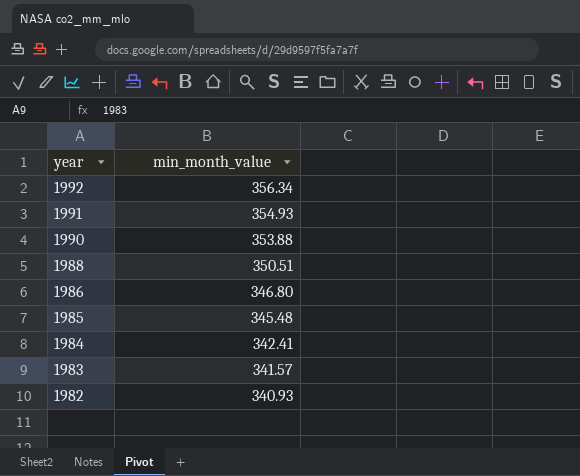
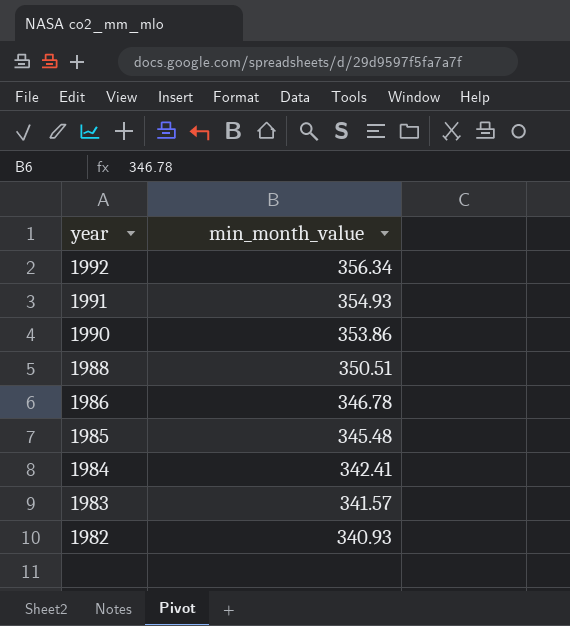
1990 | min_month_value: 353.88 -> 353.86
1986 | min_month_value: 346.80 -> 346.78

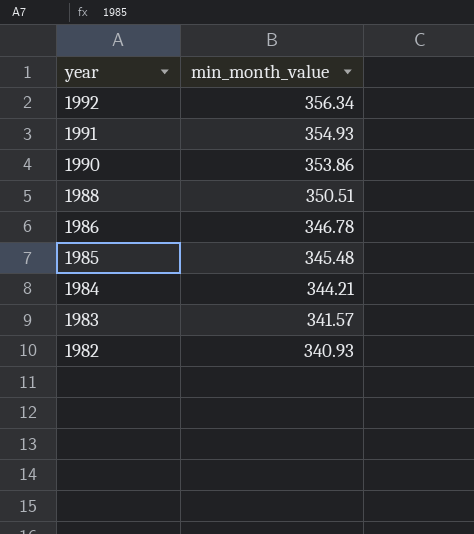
1984 | min_month_value: 342.41 -> 344.21

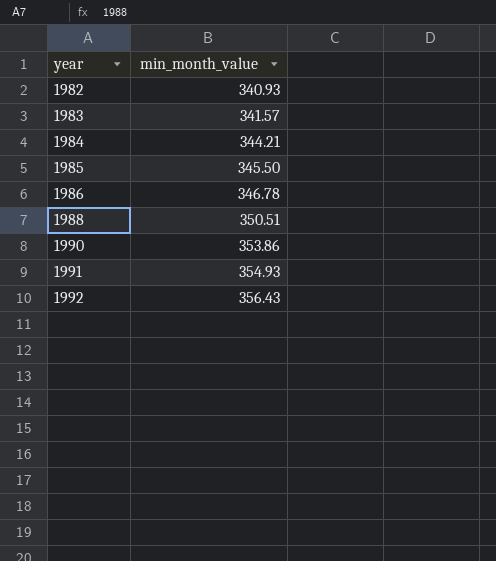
row order: year descending -> year ascending
1985 | min_month_value: 345.48 -> 345.50
1992 | min_month_value: 356.34 -> 356.43

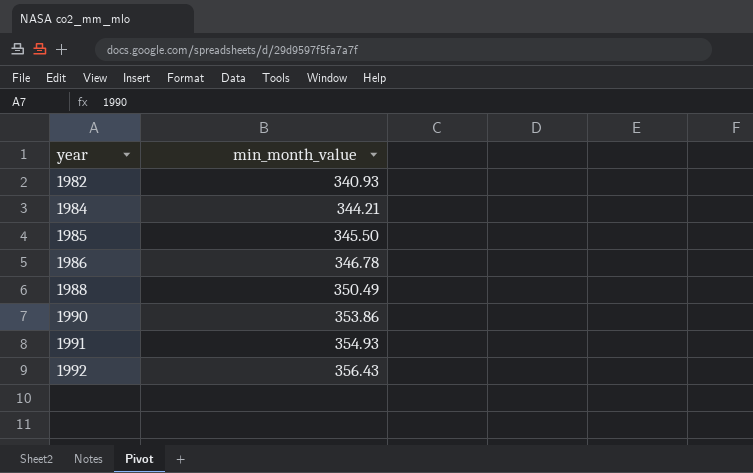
row 1983: 341.57 -> none
1988 | min_month_value: 350.51 -> 350.49

